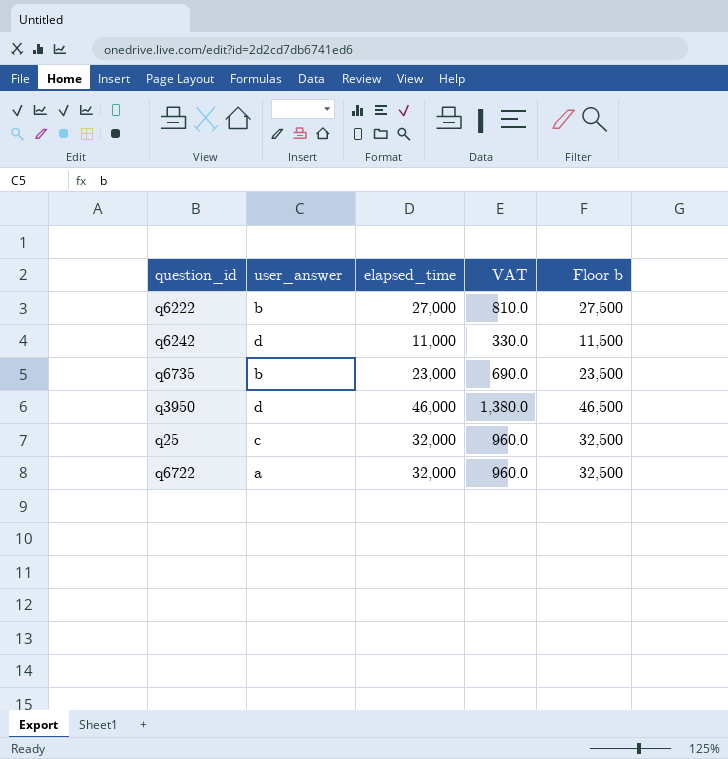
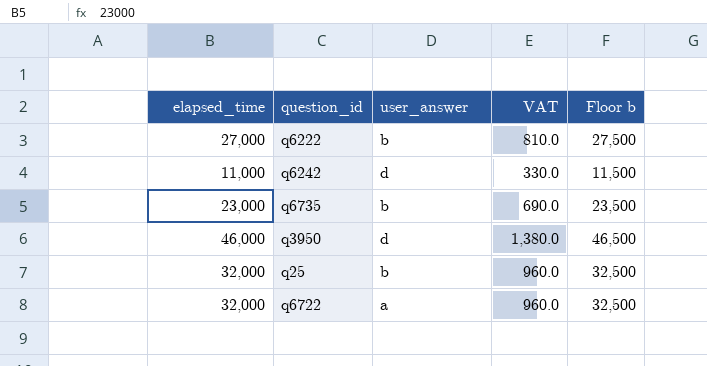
column elapsed_time | position: 3 -> 1
q25 | user_answer: c -> b

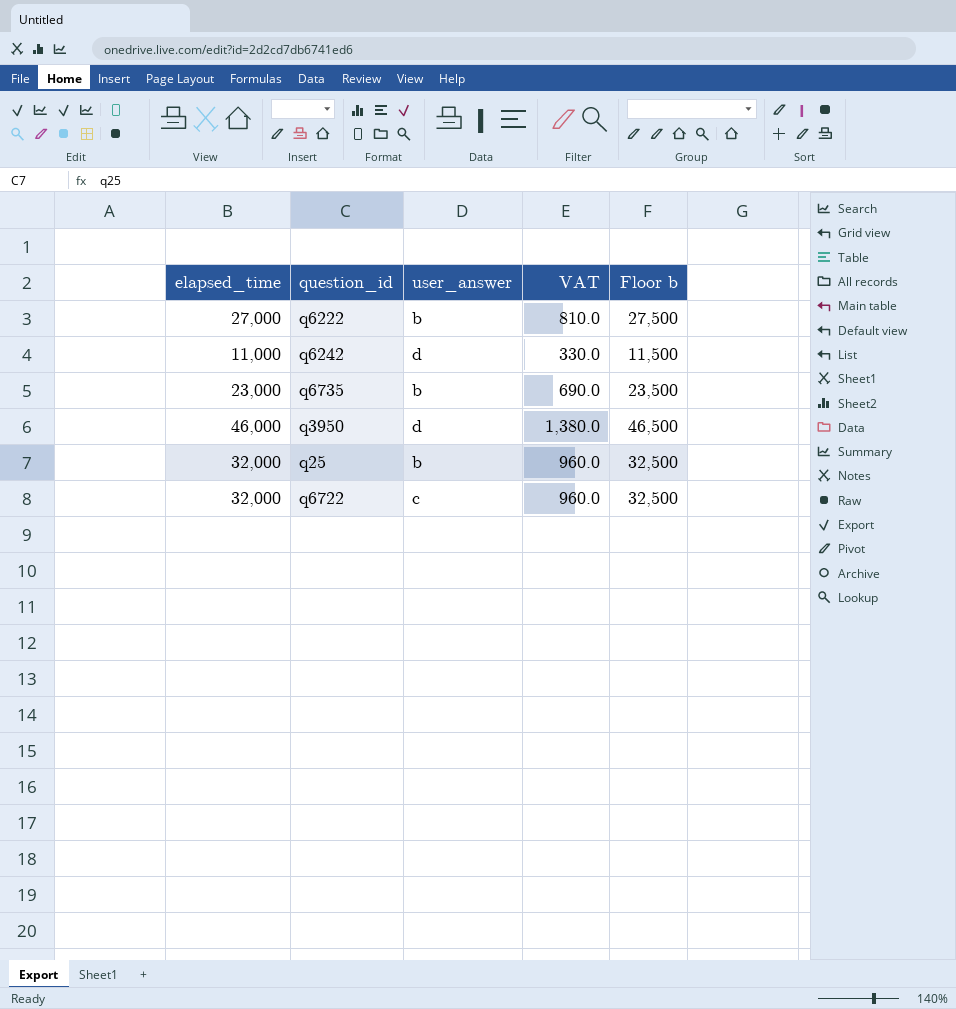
q6722 | user_answer: a -> c

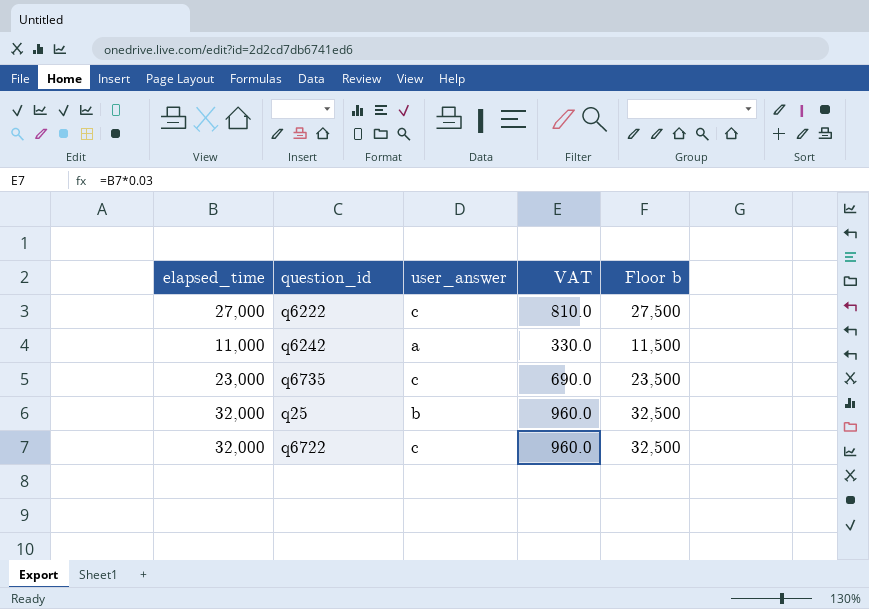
row q3950: 46,000 | d | 1,380.0 | 46,500 -> none
q6222 | user_answer: b -> c
q6242 | user_answer: d -> a
q6735 | user_answer: b -> c

